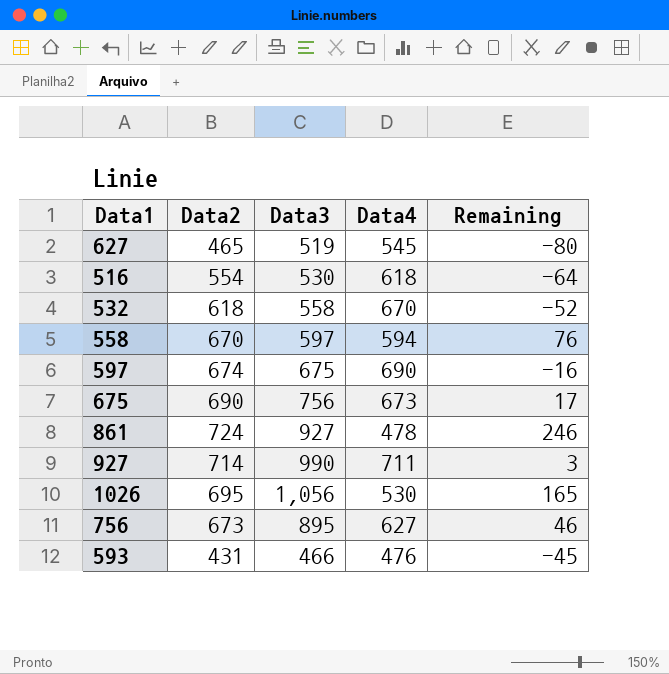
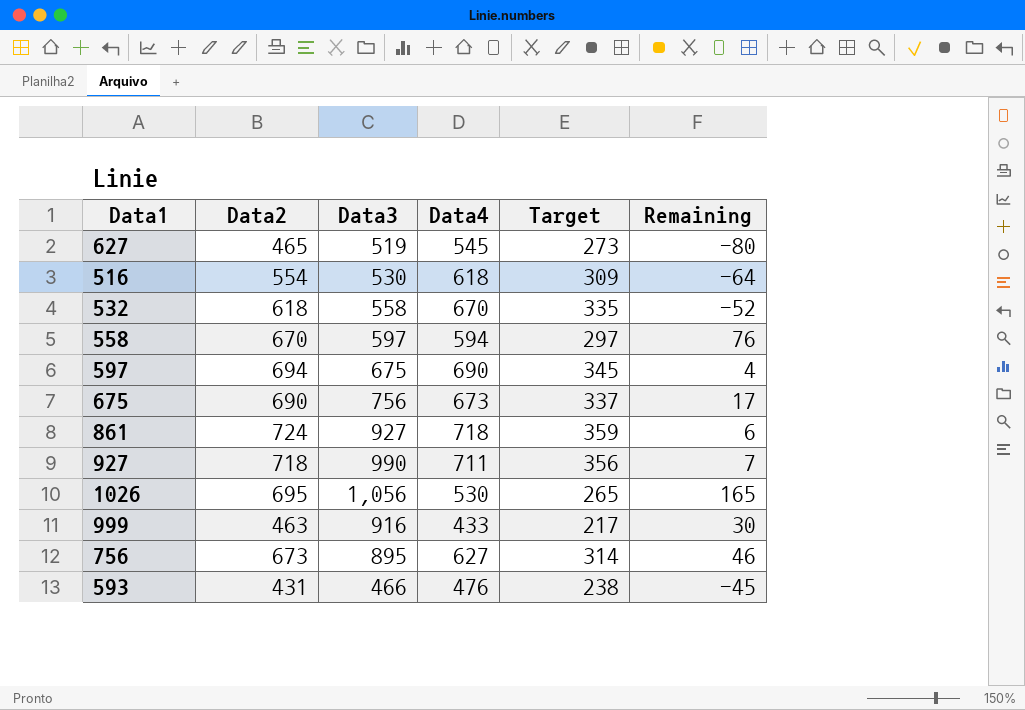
column Target | formula: none -> [Data4] * 0.5
597 | Data2: 674 -> 694
597 | Remaining: -16 -> 4
861 | Data4: 478 -> 718
861 | Remaining: 246 -> 6
927 | Data2: 714 -> 718
927 | Remaining: 3 -> 7
row 999: none -> 463 | 916 | 433 | 217 | 30

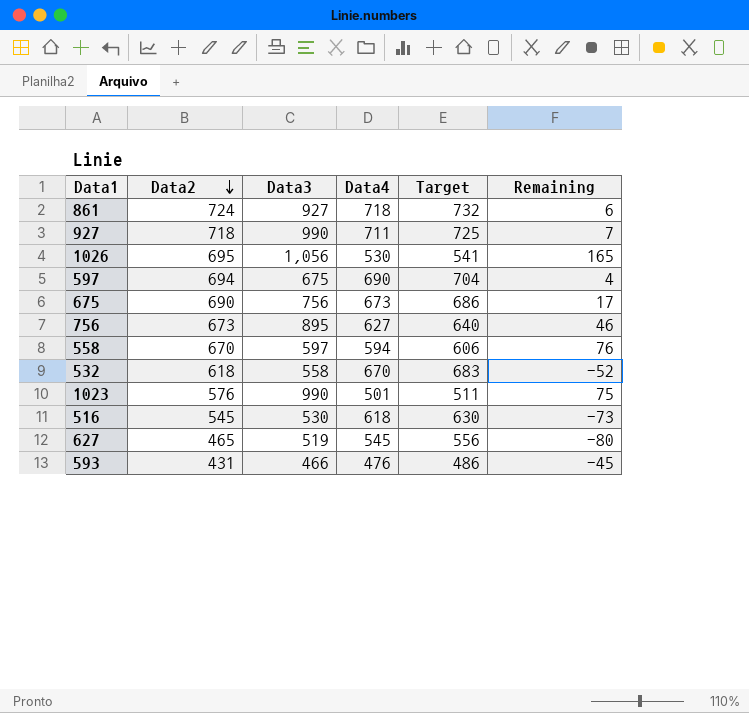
row order: none -> Data2 descending
column Target | formula: [Data4] * 0.5 -> [Data4] * 1.02
row 999: 463 | 916 | 433 | 217 | 30 -> none
row 1023: none -> 576 | 990 | 501 | 511 | 75
516 | Data2: 554 -> 545
516 | Remaining: -64 -> -73

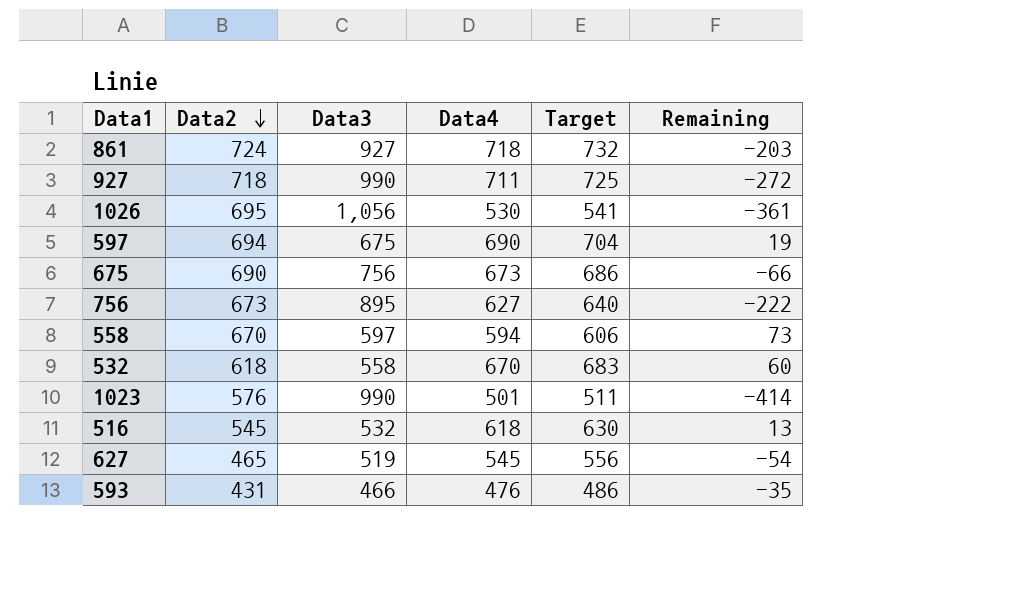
column Remaining | formula: [Data2] - [Data4] -> [Data2] - [Data3]
516 | Data3: 530 -> 532

